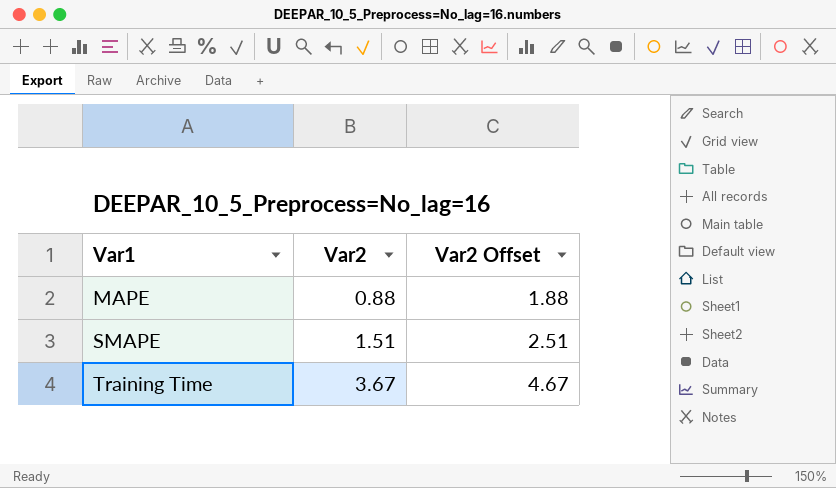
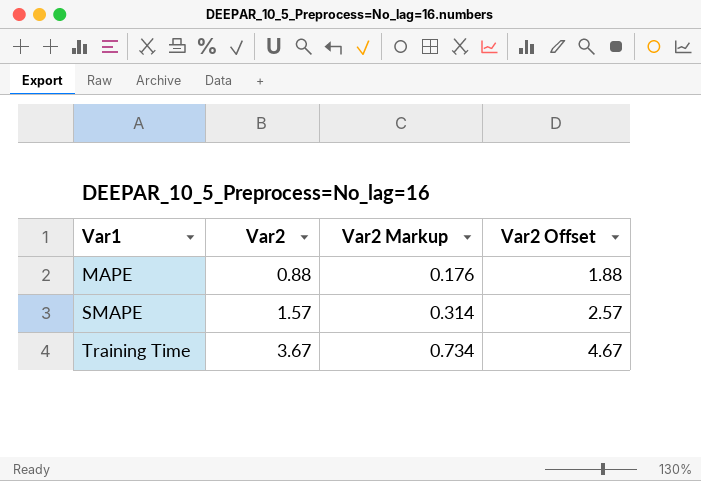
column Var2 Markup | formula: none -> [Var2] * 0.2
SMAPE | Var2: 1.51 -> 1.57
SMAPE | Var2 Offset: 2.51 -> 2.57

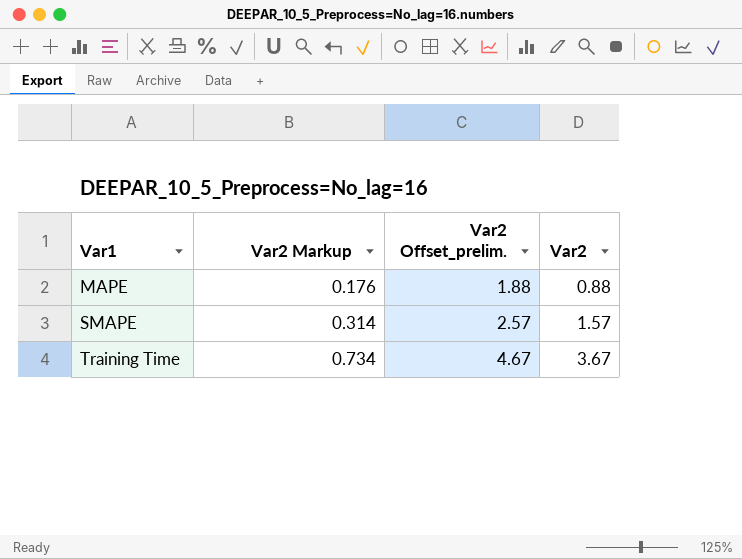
column name: Var2 Offset -> Var2 Offset_prelim.
column Var2 | position: 2 -> 4

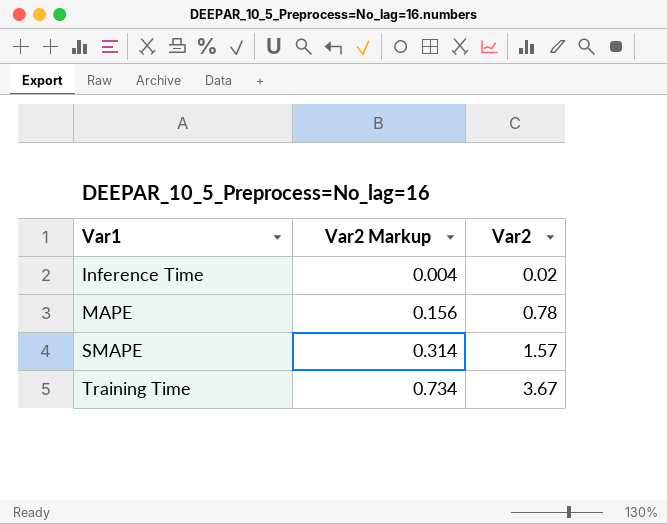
column Var2 Offset_prelim. | formula: [Var2] + 1 -> none
row Inference Time: none -> 0.004 | 0.02
MAPE | Var2 Markup: 0.176 -> 0.156
MAPE | Var2: 0.88 -> 0.78

